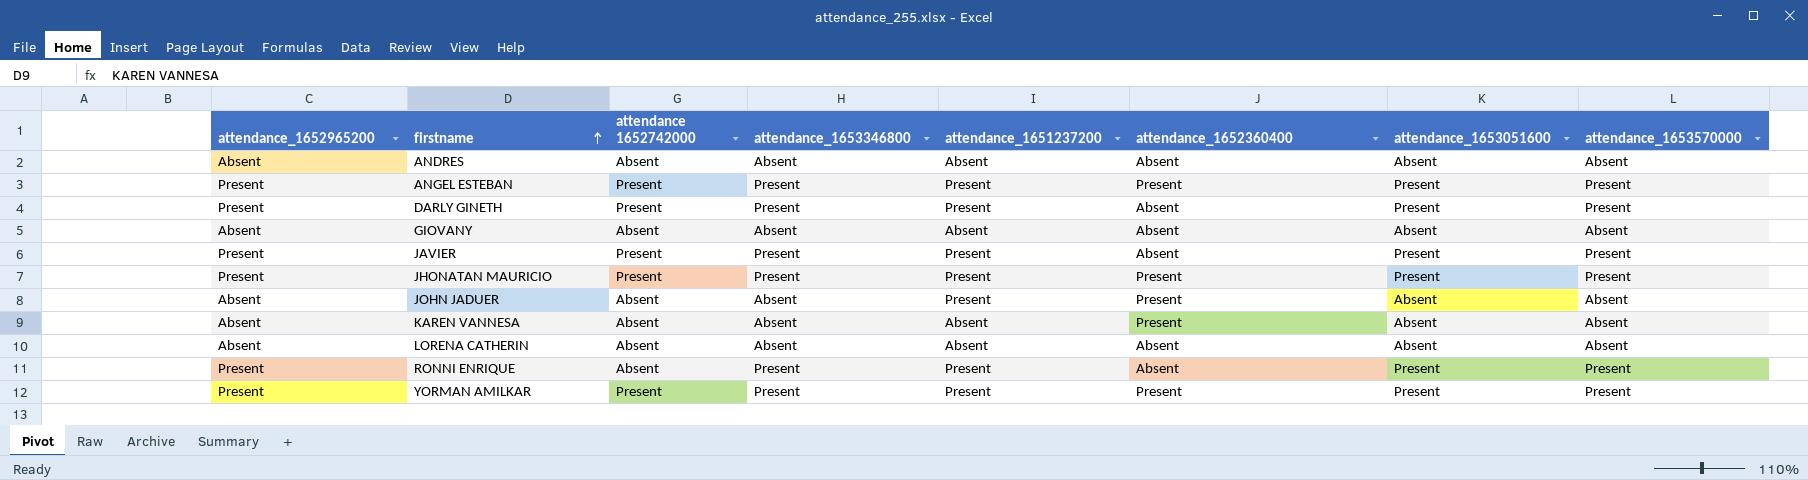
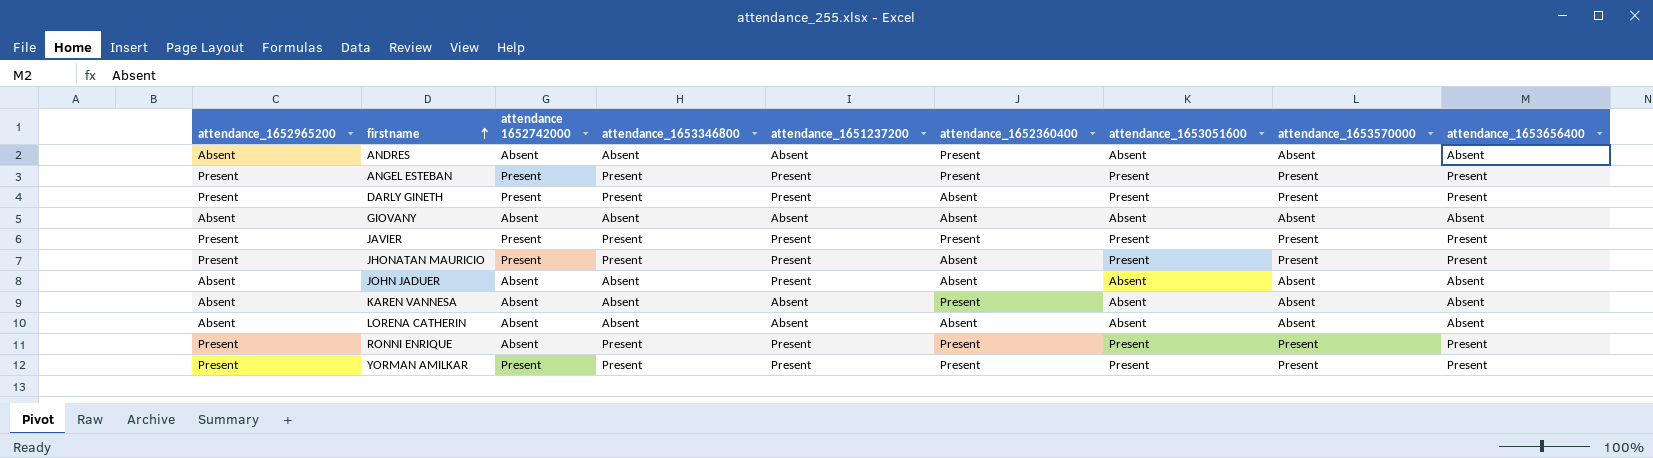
column attendance_1653656400 | position: none -> 9
ANDRES | attendance_1652360400: Absent -> Present
JAVIER | attendance_1652360400: Absent -> Present
JHONATAN MAURICIO | attendance_1652360400: Present -> Absent
JOHN JADUER | attendance_1652360400: Present -> Absent
RONNI ENRIQUE | attendance_1652360400: Absent -> Present

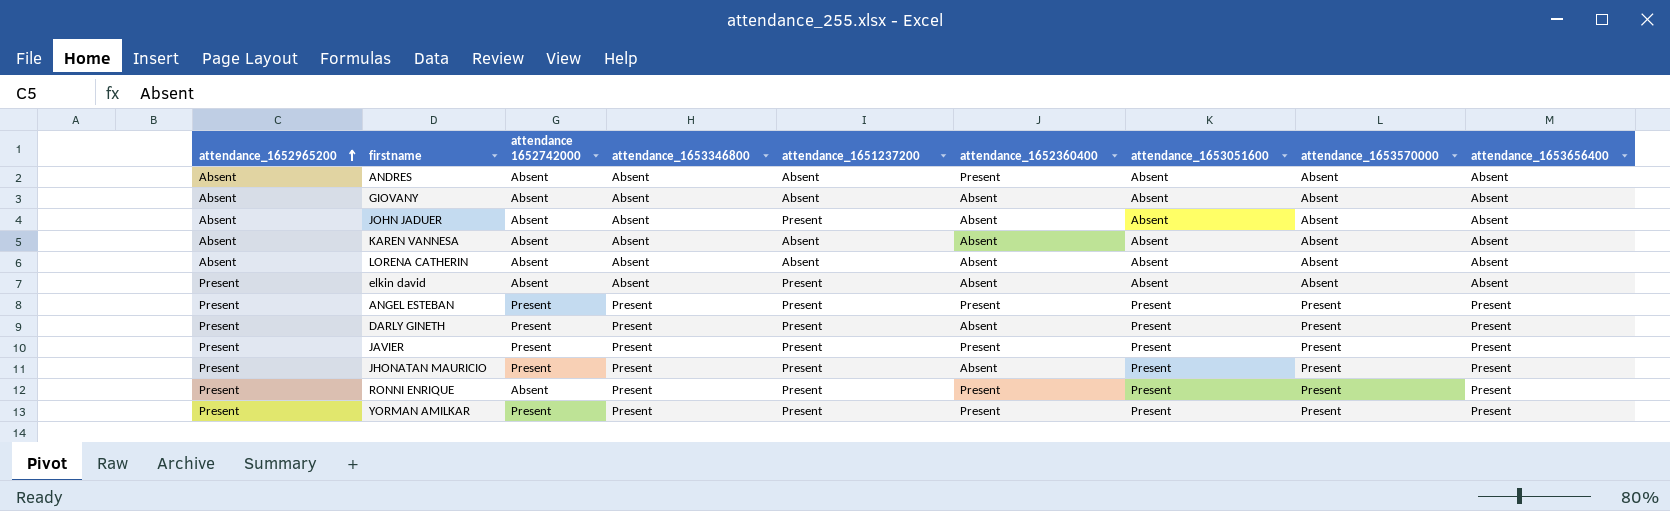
row order: firstname ascending -> attendance_1652965200 ascending
KAREN VANNESA | attendance_1652360400: Present -> Absent
row elkin david: none -> Present | Absent | Absent | Present | Absent | Absent | Absent | Absent

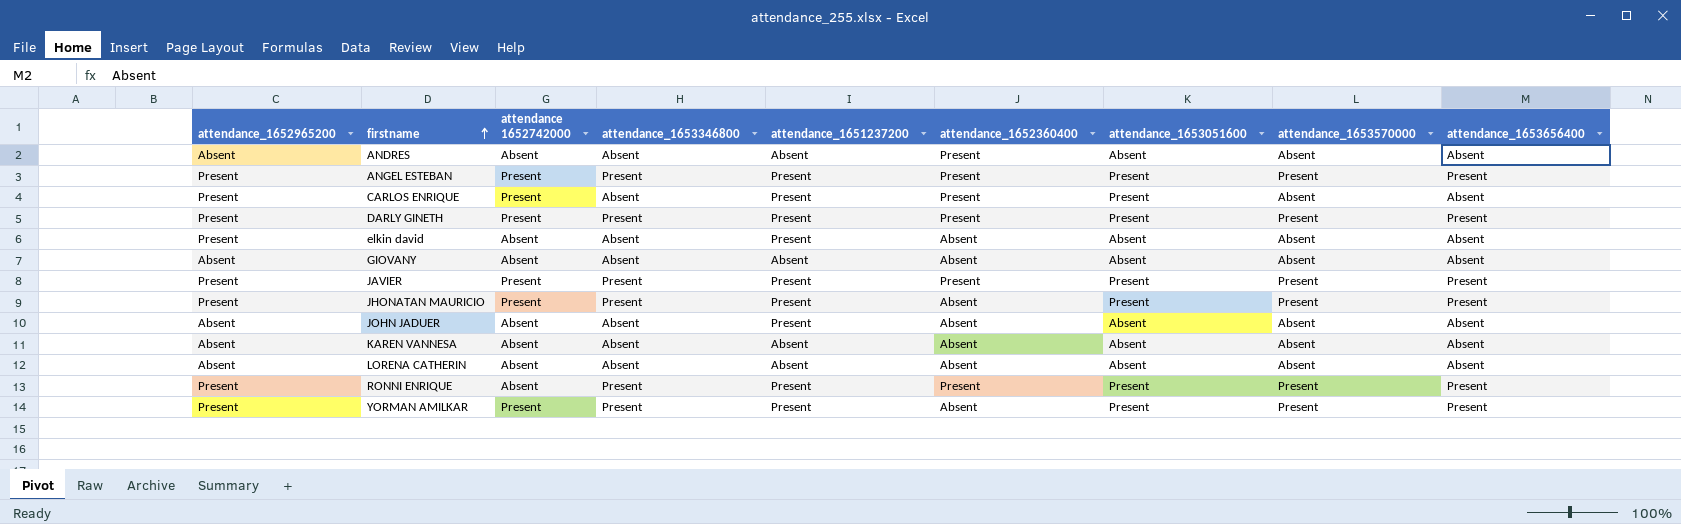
row order: attendance_1652965200 ascending -> firstname ascending
row CARLOS ENRIQUE: none -> Present | Present | Absent | Present | Present | Present | Absent | Absent
DARLY GINETH | attendance_1652360400: Absent -> Present
YORMAN AMILKAR | attendance_1652360400: Present -> Absent

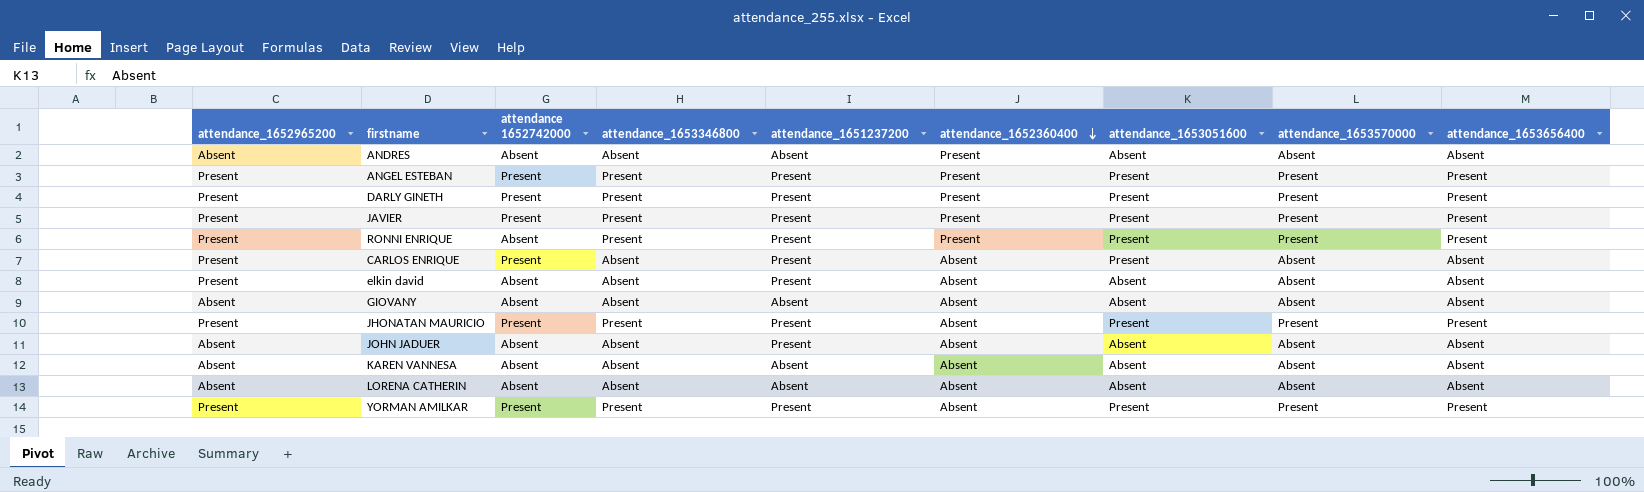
row order: firstname ascending -> attendance_1652360400 descending
CARLOS ENRIQUE | attendance_1652360400: Present -> Absent

